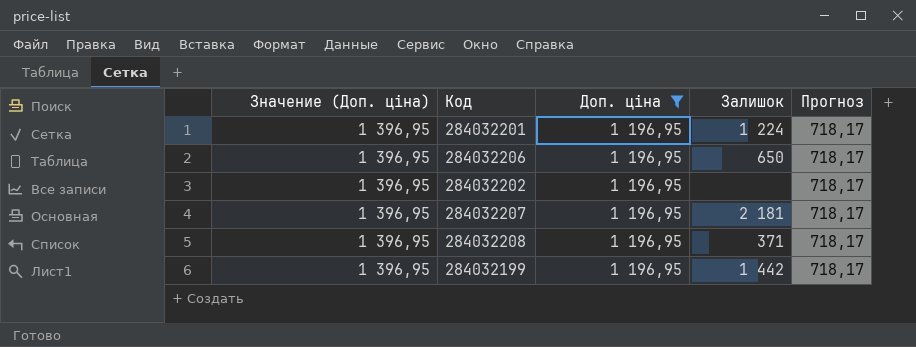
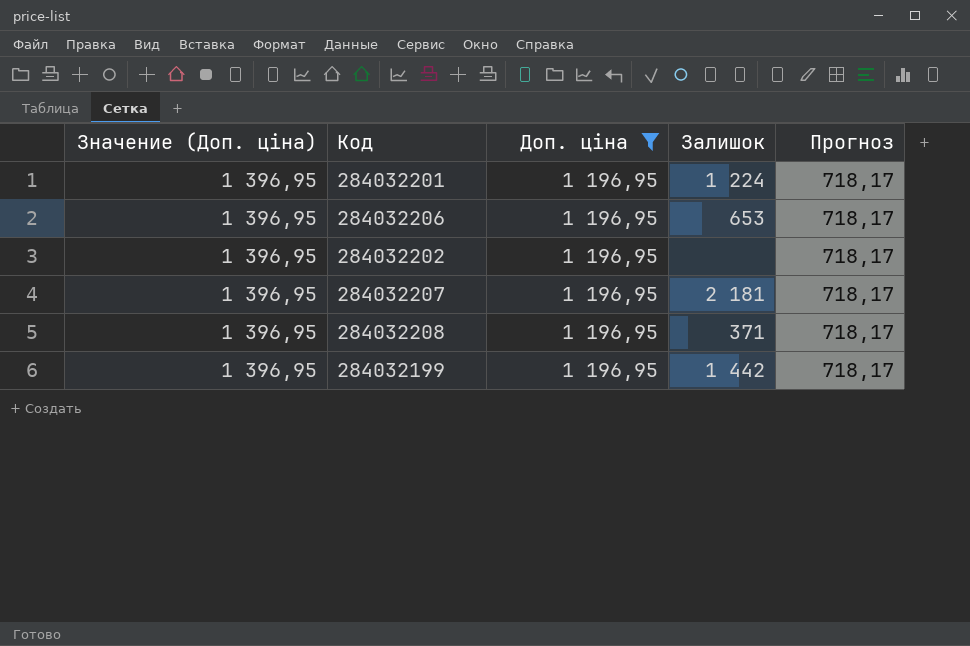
284032206 | Залишок: 650 -> 653

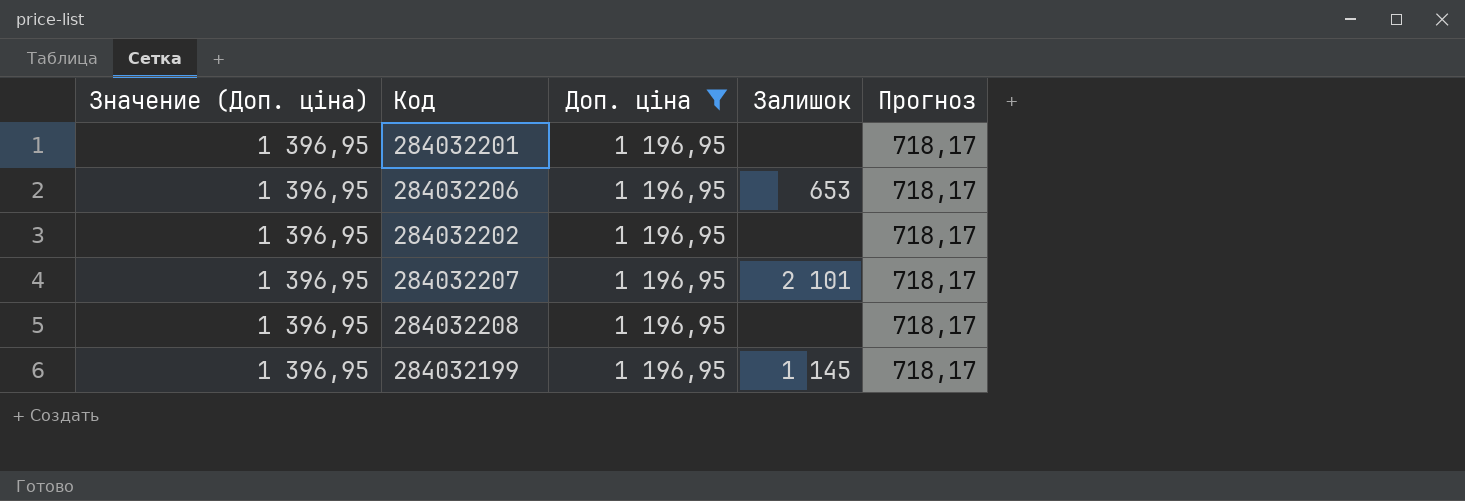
284032201 | Залишок: 1 224 -> none
284032207 | Залишок: 2 181 -> 2 101
284032208 | Залишок: 371 -> none
284032199 | Залишок: 1 442 -> 1 145

